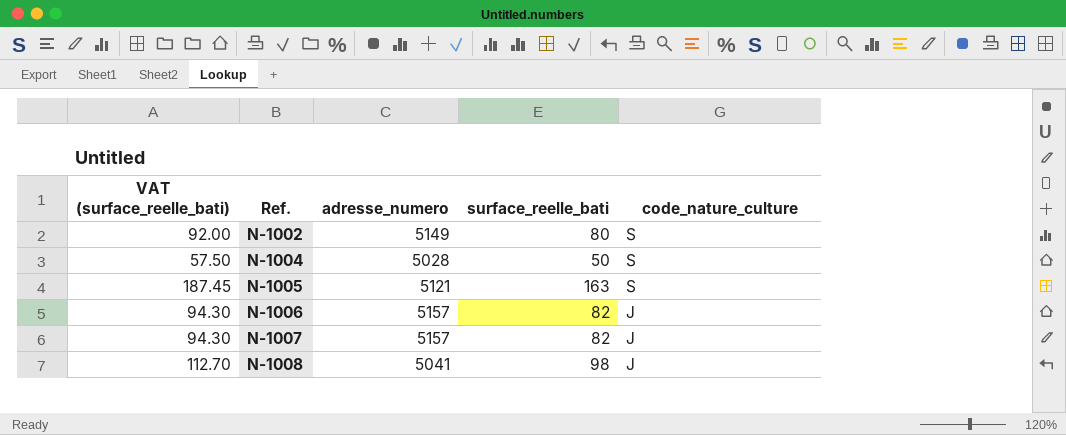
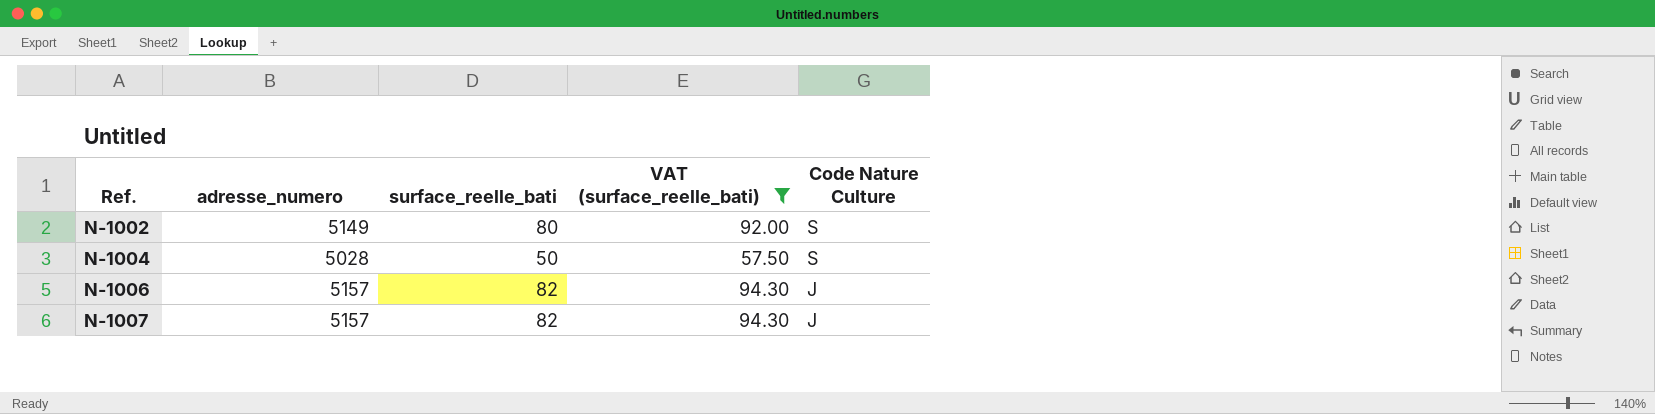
filter: none -> VAT (surface_reelle_bati) <= 94.30
column VAT (surface_reelle_bati) | position: 1 -> 4
column name: code_nature_culture -> Code Nature Culture

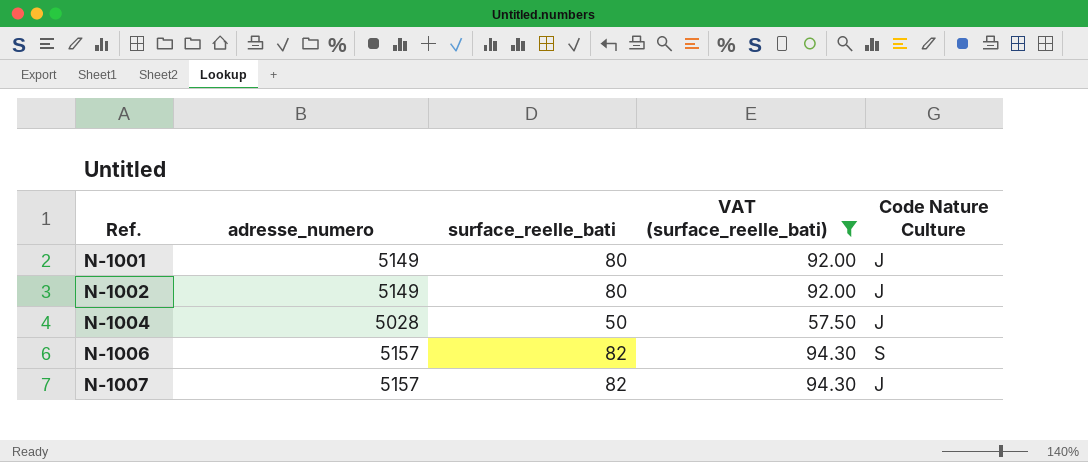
row N-1001: none -> 5149 | 80 | 92.00 | J
N-1002 | Code Nature Culture: S -> J
N-1004 | Code Nature Culture: S -> J
N-1006 | Code Nature Culture: J -> S

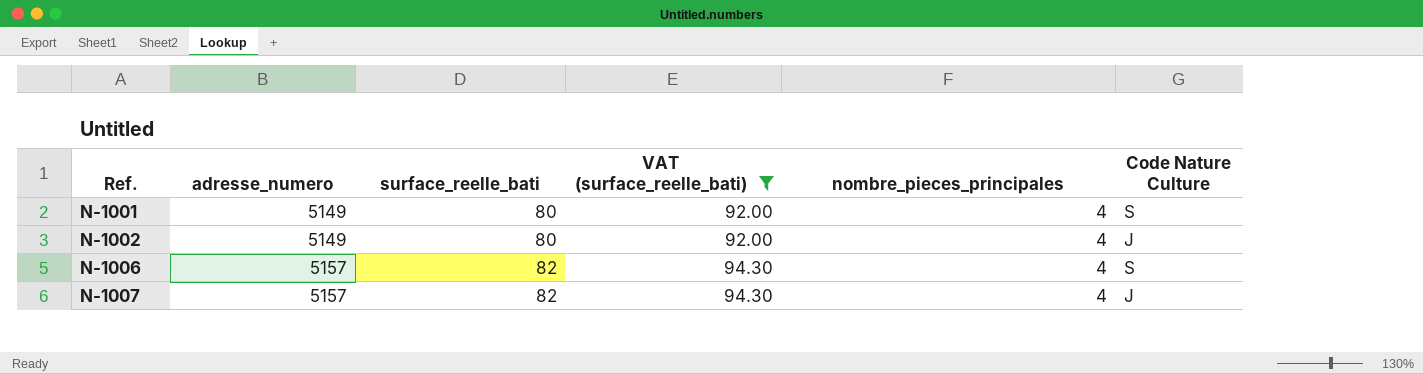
column nombre_pieces_principales | position: none -> 5
row N-1004: 5028 | 50 | 57.50 | J -> none
N-1001 | Code Nature Culture: J -> S

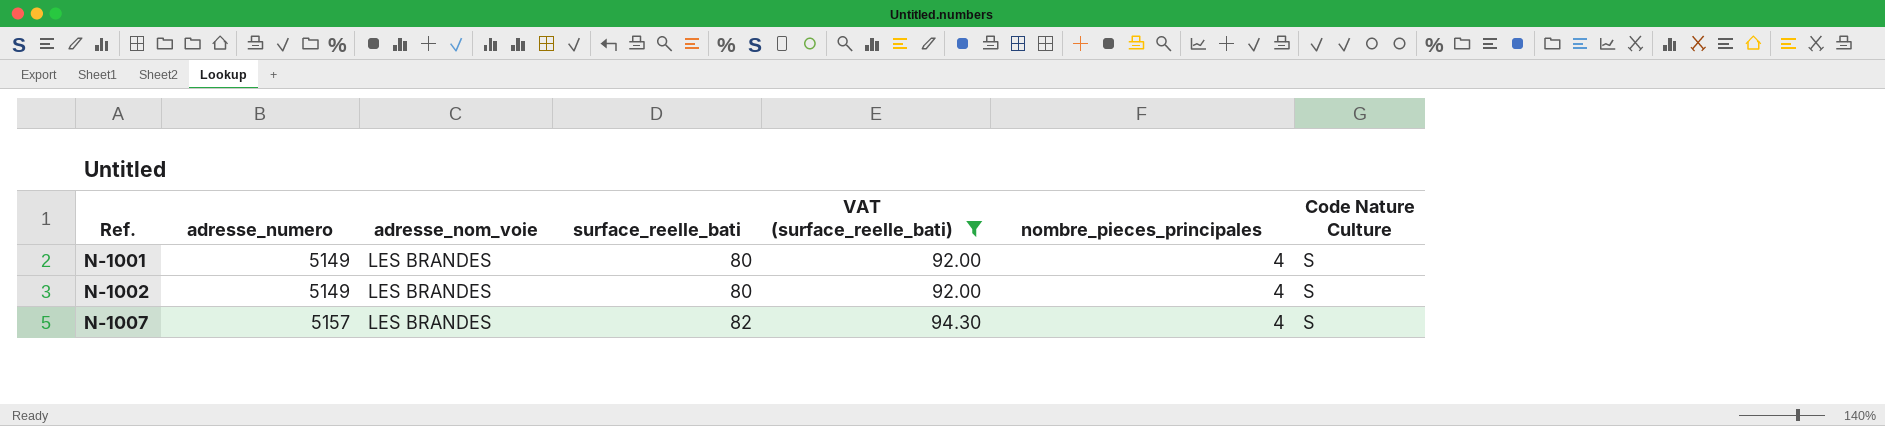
column adresse_nom_voie | position: none -> 3
row N-1006: 5157 | 82 | 94.30 | 4 | S -> none
N-1002 | Code Nature Culture: J -> S
N-1007 | Code Nature Culture: J -> S

